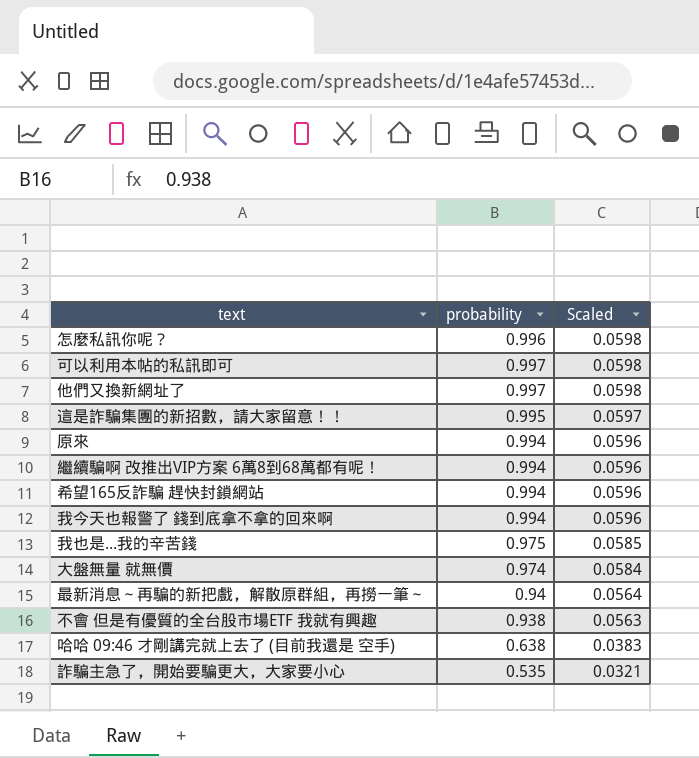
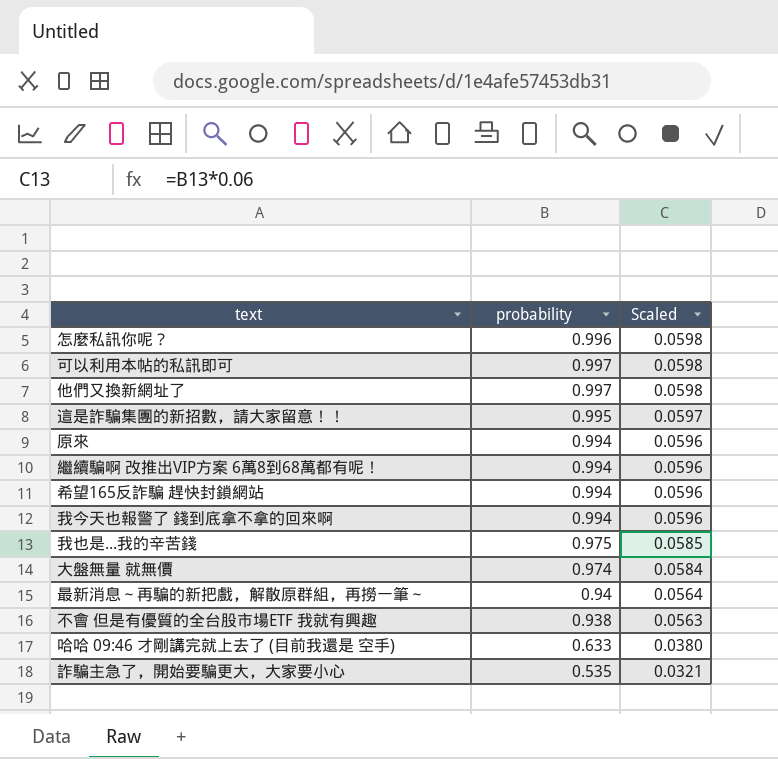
哈哈 09:46 才剛講完就上去了 (目前我還是 空手) | probability: 0.638 -> 0.633
哈哈 09:46 才剛講完就上去了 (目前我還是 空手) | Scaled: 0.0383 -> 0.0380

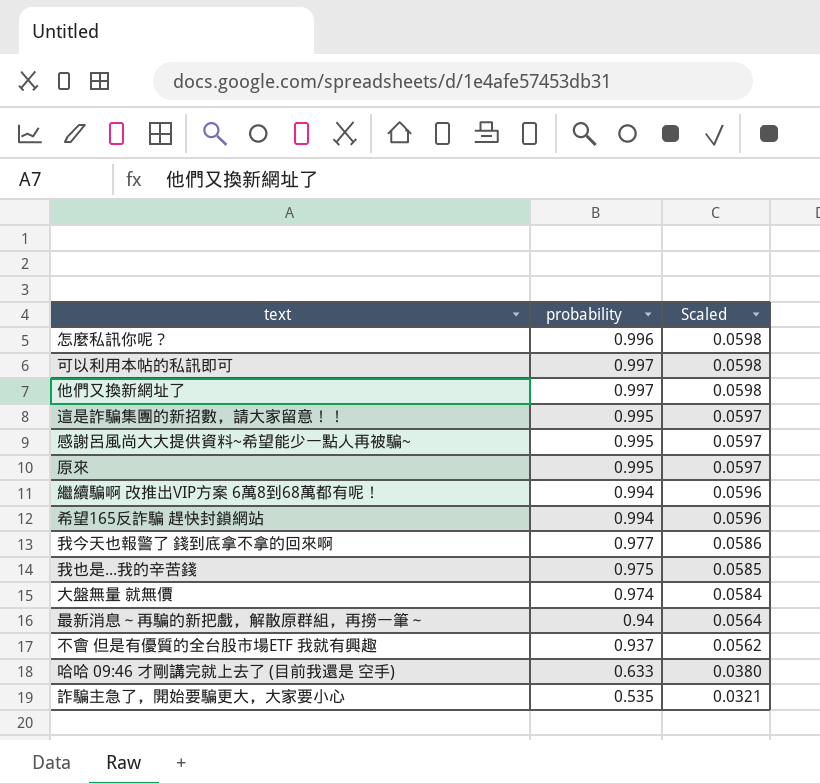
row 感謝呂風尚大大提供資料~希望能少一點人再被騙~: none -> 0.995 | 0.0597
原來 | probability: 0.994 -> 0.995
原來 | Scaled: 0.0596 -> 0.0597
我今天也報警了 錢到底拿不拿的回來啊 | probability: 0.994 -> 0.977
我今天也報警了 錢到底拿不拿的回來啊 | Scaled: 0.0596 -> 0.0586
不會 但是有優質的全台股市場ETF 我就有興趣 | probability: 0.938 -> 0.937
不會 但是有優質的全台股市場ETF 我就有興趣 | Scaled: 0.0563 -> 0.0562

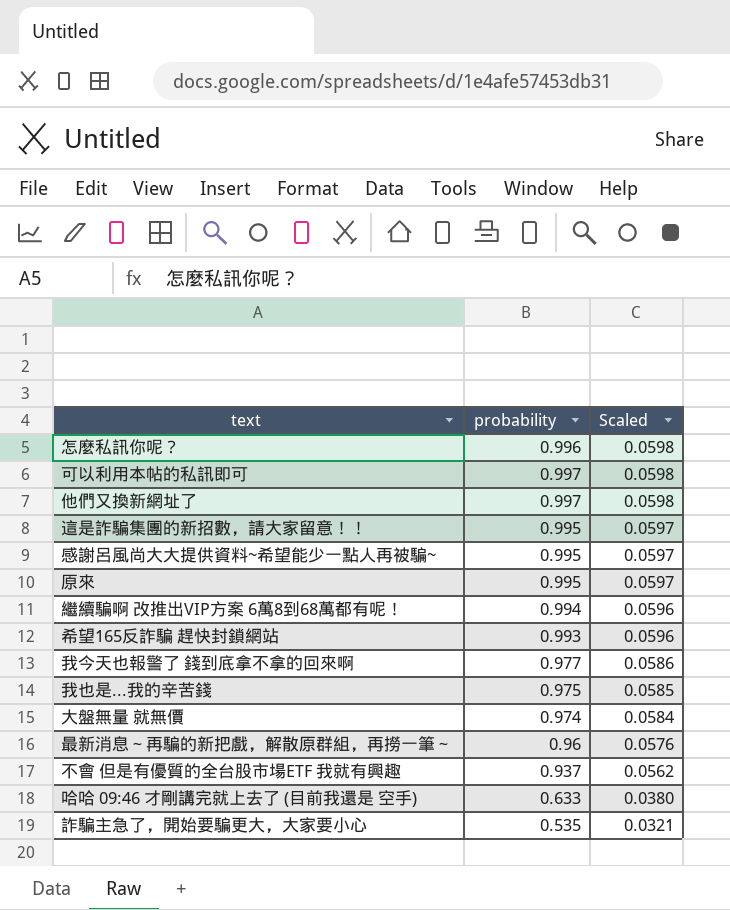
希望165反詐騙 趕快封鎖網站 | probability: 0.994 -> 0.993
最新消息～再騙的新把戲，解散原群組，再撈一筆～ | probability: 0.94 -> 0.96
最新消息～再騙的新把戲，解散原群組，再撈一筆～ | Scaled: 0.0564 -> 0.0576

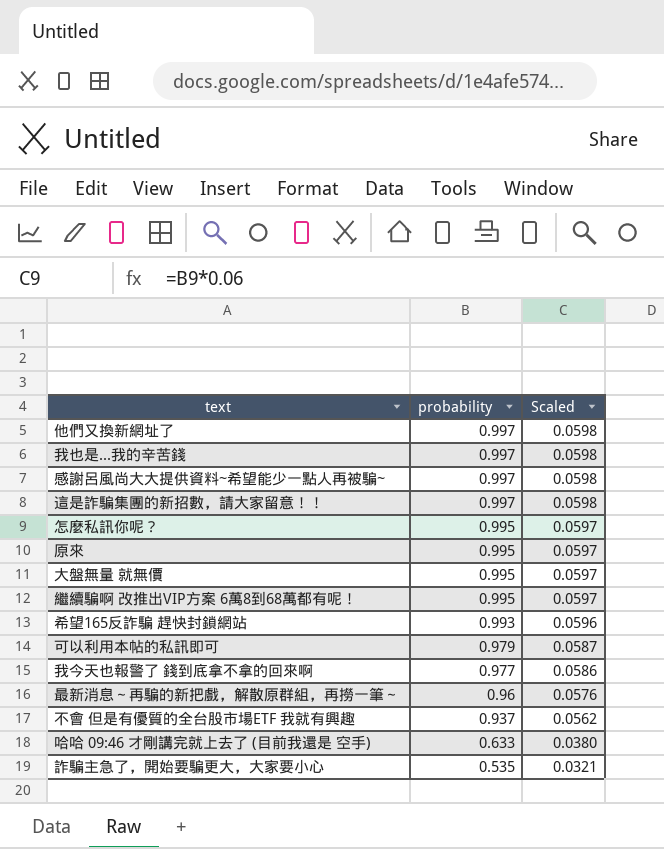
row order: Scaled descending -> probability descending
我也是...我的辛苦錢 | probability: 0.975 -> 0.997
我也是...我的辛苦錢 | Scaled: 0.0585 -> 0.0598
感謝呂風尚大大提供資料~希望能少一點人再被騙~ | probability: 0.995 -> 0.997
感謝呂風尚大大提供資料~希望能少一點人再被騙~ | Scaled: 0.0597 -> 0.0598
這是詐騙集團的新招數，請大家留意！！ | probability: 0.995 -> 0.997
這是詐騙集團的新招數，請大家留意！！ | Scaled: 0.0597 -> 0.0598
怎麼私訊你呢？ | probability: 0.996 -> 0.995
怎麼私訊你呢？ | Scaled: 0.0598 -> 0.0597
大盤無量 就無價 | probability: 0.974 -> 0.995
大盤無量 就無價 | Scaled: 0.0584 -> 0.0597
繼續騙啊 改推出VIP方案 6萬8到68萬都有呢！ | probability: 0.994 -> 0.995
繼續騙啊 改推出VIP方案 6萬8到68萬都有呢！ | Scaled: 0.0596 -> 0.0597
可以利用本帖的私訊即可 | probability: 0.997 -> 0.979
可以利用本帖的私訊即可 | Scaled: 0.0598 -> 0.0587

